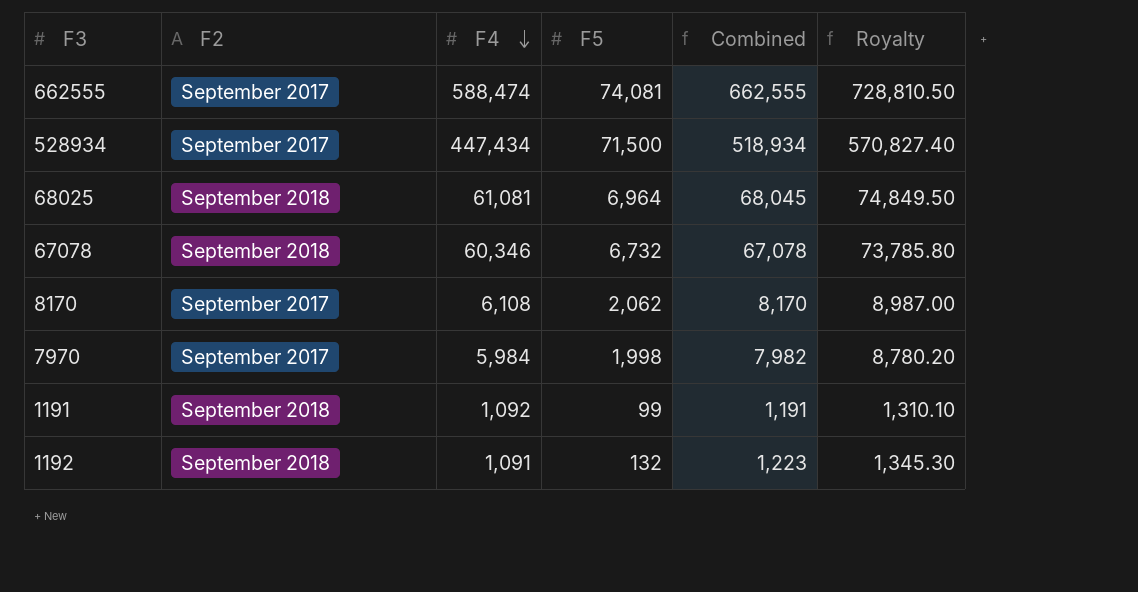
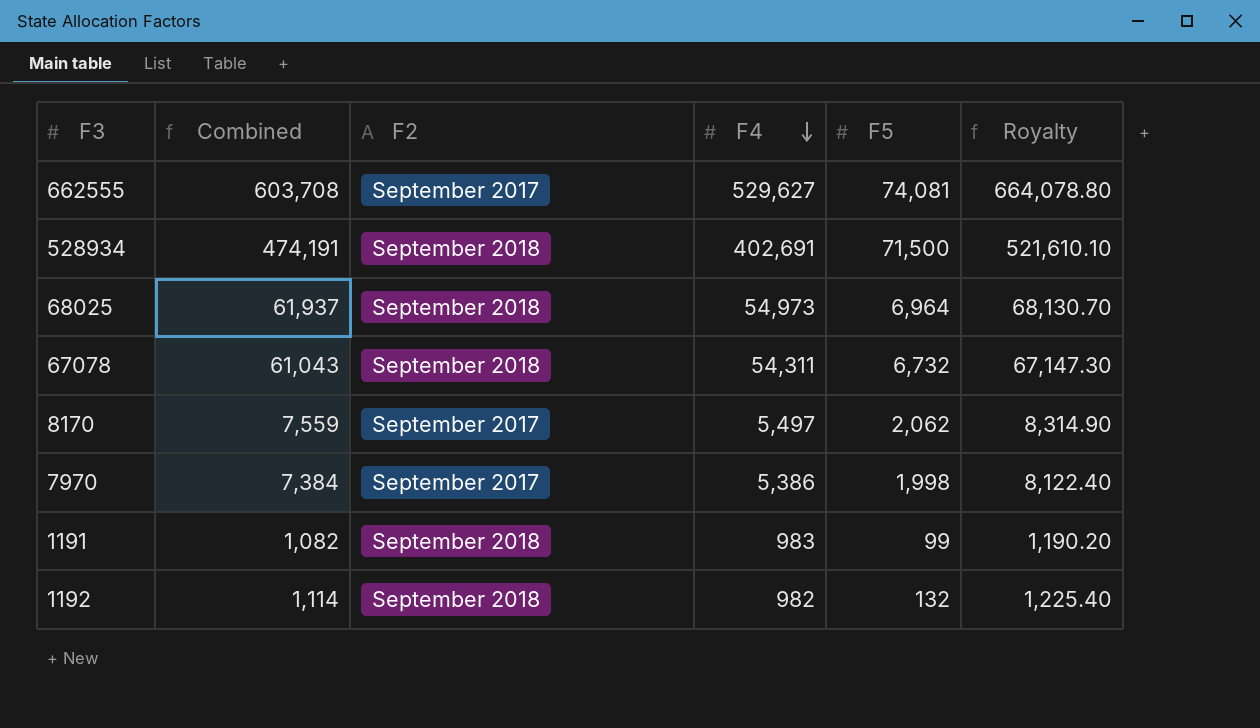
column Combined | position: 5 -> 2
662555 | Combined: 662,555 -> 603,708
662555 | F4: 588,474 -> 529,627
662555 | Royalty: 728,810.50 -> 664,078.80
528934 | Combined: 518,934 -> 474,191
528934 | F2: September 2017 -> September 2018
528934 | F4: 447,434 -> 402,691
528934 | Royalty: 570,827.40 -> 521,610.10
68025 | Combined: 68,045 -> 61,937
68025 | F4: 61,081 -> 54,973
68025 | Royalty: 74,849.50 -> 68,130.70
67078 | Combined: 67,078 -> 61,043
67078 | F4: 60,346 -> 54,311
67078 | Royalty: 73,785.80 -> 67,147.30
8170 | Combined: 8,170 -> 7,559
8170 | F4: 6,108 -> 5,497
8170 | Royalty: 8,987.00 -> 8,314.90
7970 | Combined: 7,982 -> 7,384
7970 | F4: 5,984 -> 5,386
7970 | Royalty: 8,780.20 -> 8,122.40
1191 | Combined: 1,191 -> 1,082
1191 | F4: 1,092 -> 983
1191 | Royalty: 1,310.10 -> 1,190.20
1192 | Combined: 1,223 -> 1,114
1192 | F4: 1,091 -> 982
1192 | Royalty: 1,345.30 -> 1,225.40

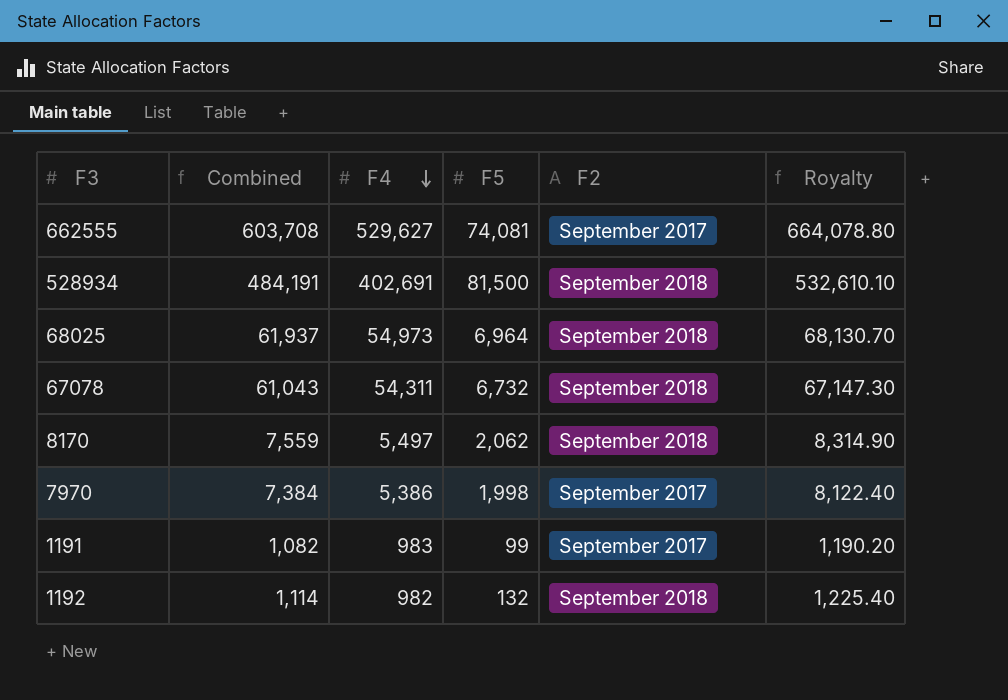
column F2 | position: 3 -> 5
528934 | Combined: 474,191 -> 484,191
528934 | F5: 71,500 -> 81,500
528934 | Royalty: 521,610.10 -> 532,610.10
8170 | F2: September 2017 -> September 2018
1191 | F2: September 2018 -> September 2017

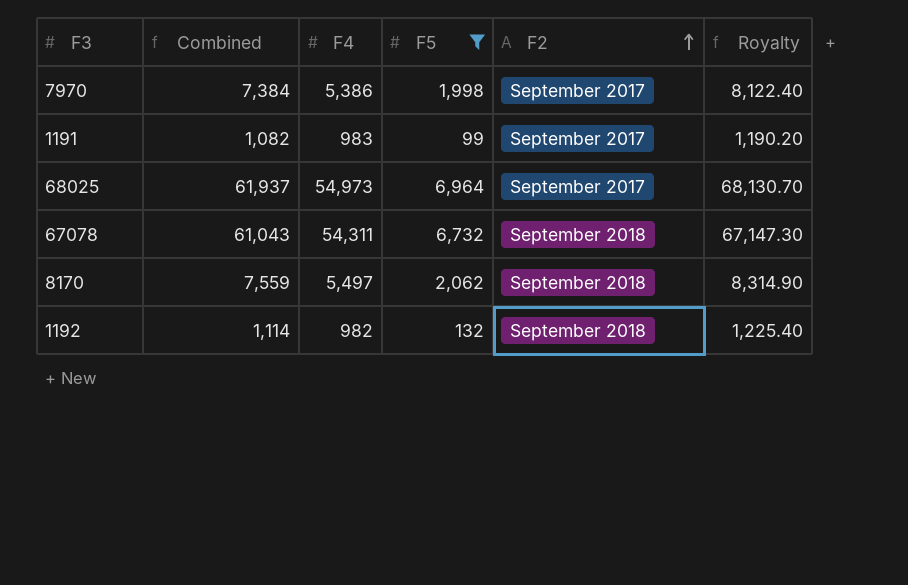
filter: none -> F5 <= 6,964
row order: F4 descending -> F2 ascending
68025 | F2: September 2018 -> September 2017

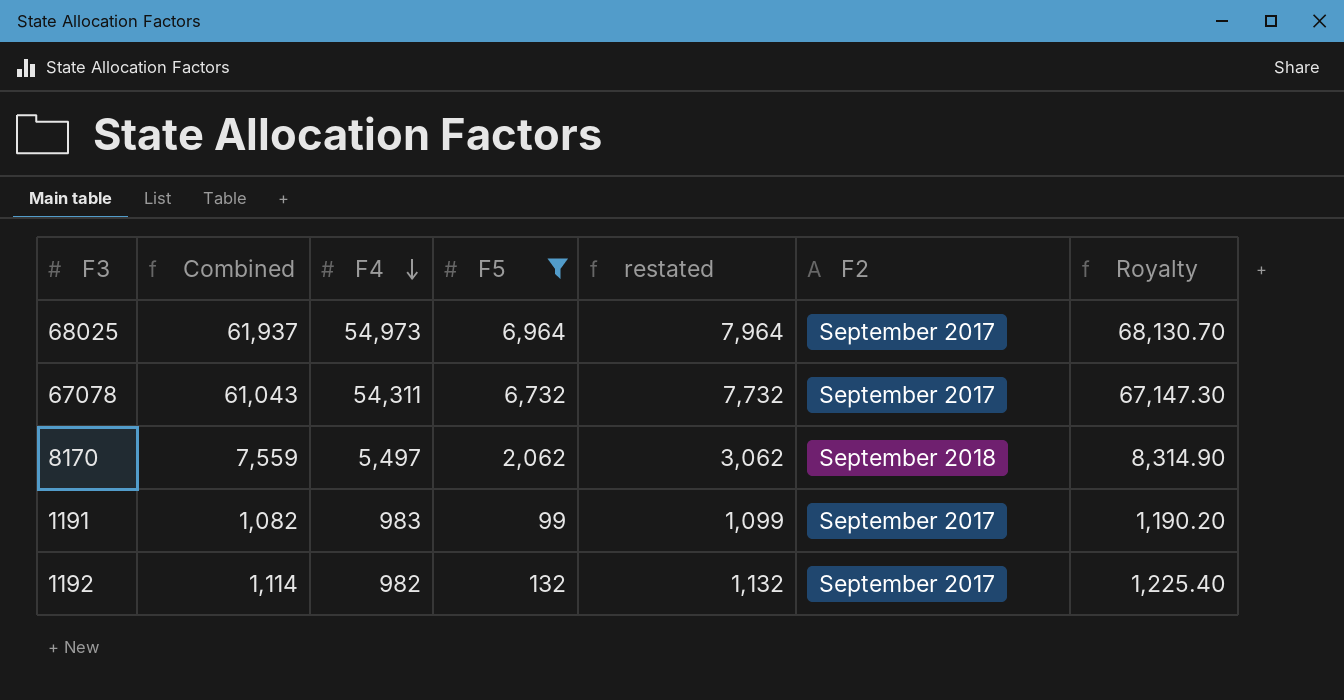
row order: F2 ascending -> F4 descending
column restated | formula: none -> [F5] + 1000
row 7970: 7,384 | 5,386 | 1,998 | September 2017 | 8,122.40 -> none
67078 | F2: September 2018 -> September 2017
1192 | F2: September 2018 -> September 2017

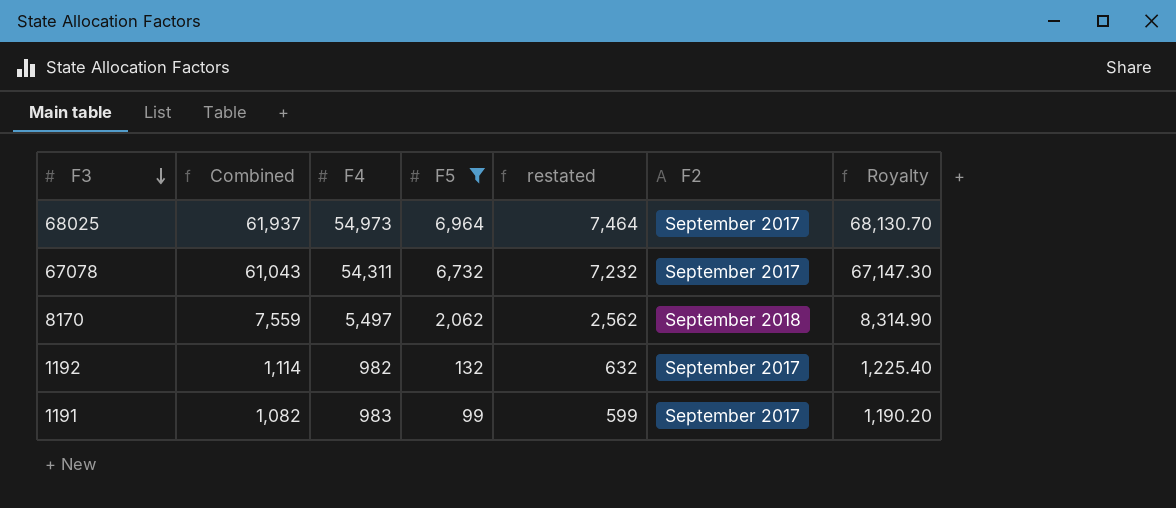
row order: F4 descending -> F3 descending
column restated | formula: [F5] + 1000 -> [F5] + 500

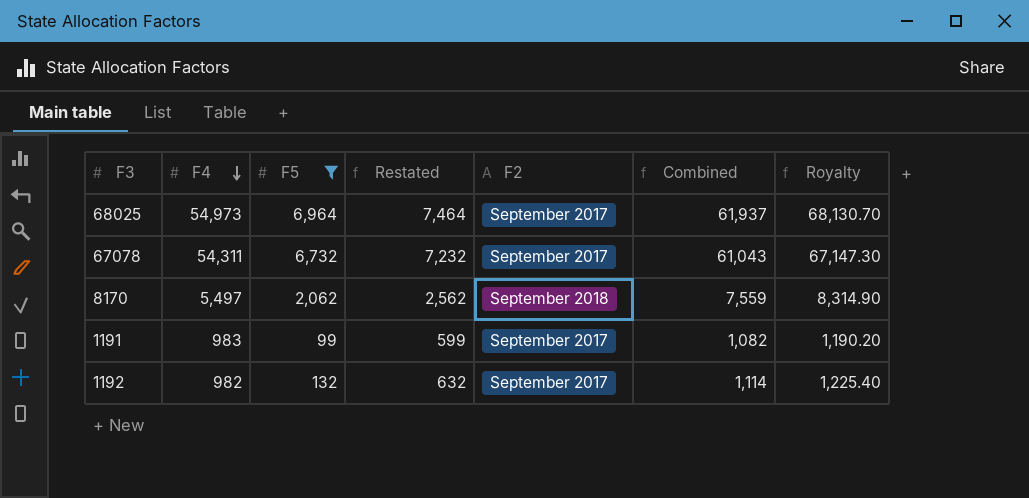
row order: F3 descending -> F4 descending
column name: restated -> Restated
column Combined | position: 2 -> 6

